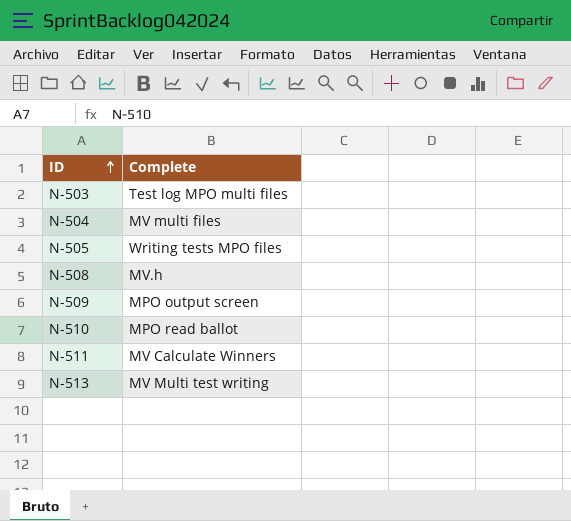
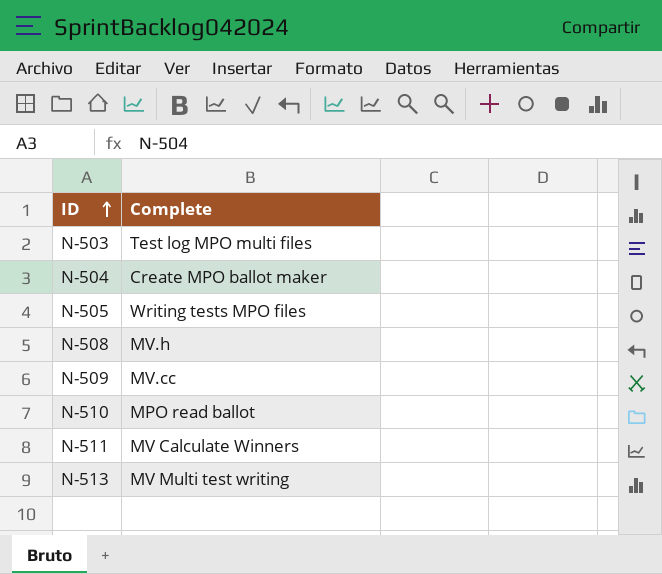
N-504 | Complete: MV multi files -> Create MPO ballot maker
N-509 | Complete: MPO output screen -> MV.cc

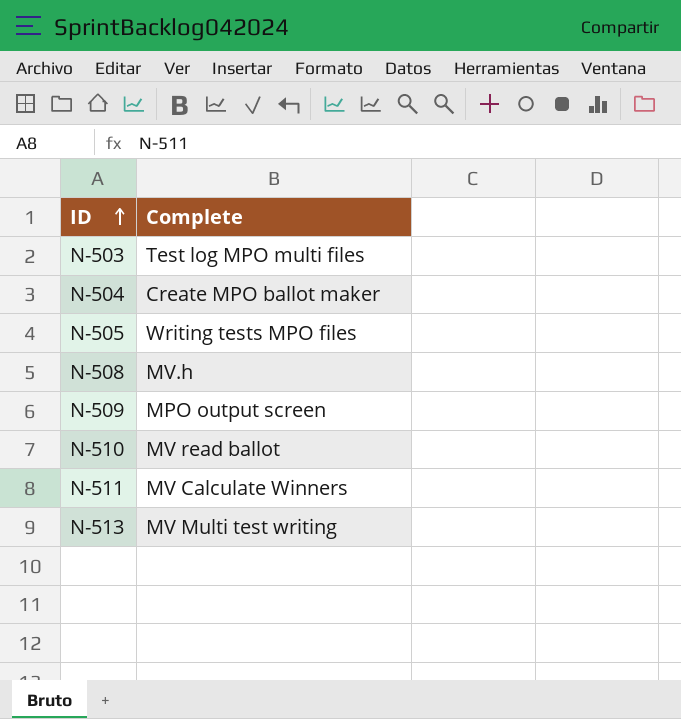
N-509 | Complete: MV.cc -> MPO output screen
N-510 | Complete: MPO read ballot -> MV read ballot

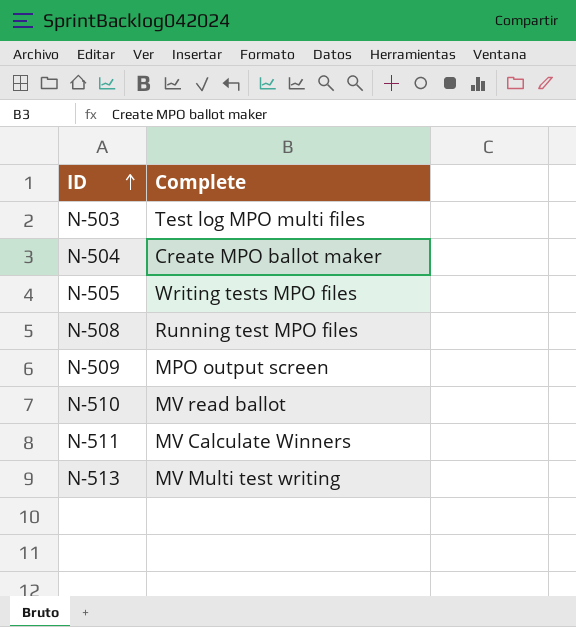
N-508 | Complete: MV.h -> Running test MPO files

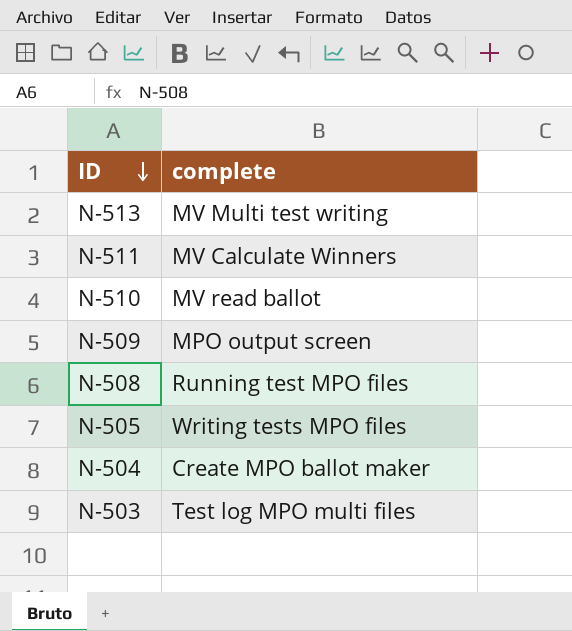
row order: ID ascending -> ID descending
column name: Complete -> complete

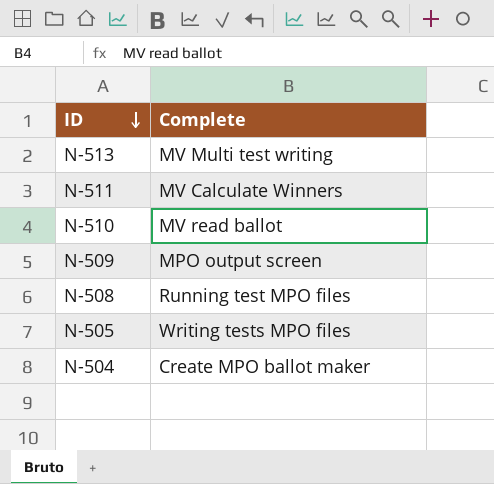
column name: complete -> Complete
row N-503: Test log MPO multi files -> none

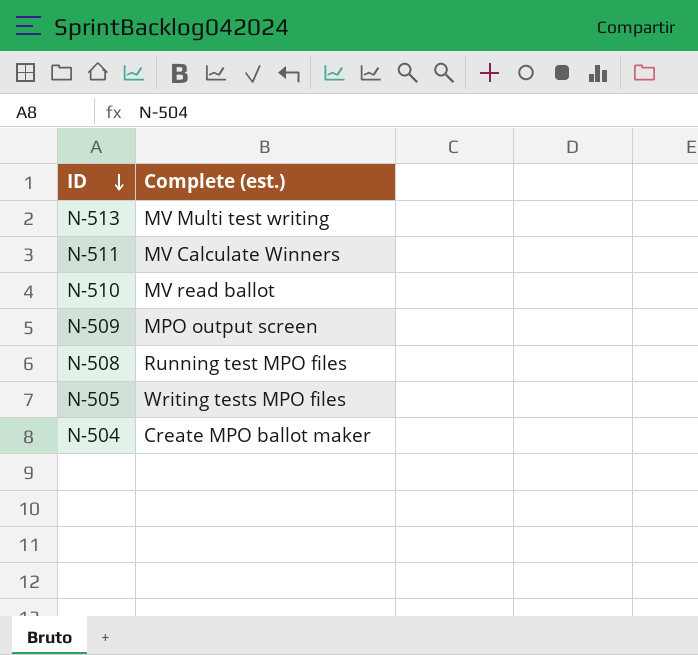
column name: Complete -> Complete (est.)

